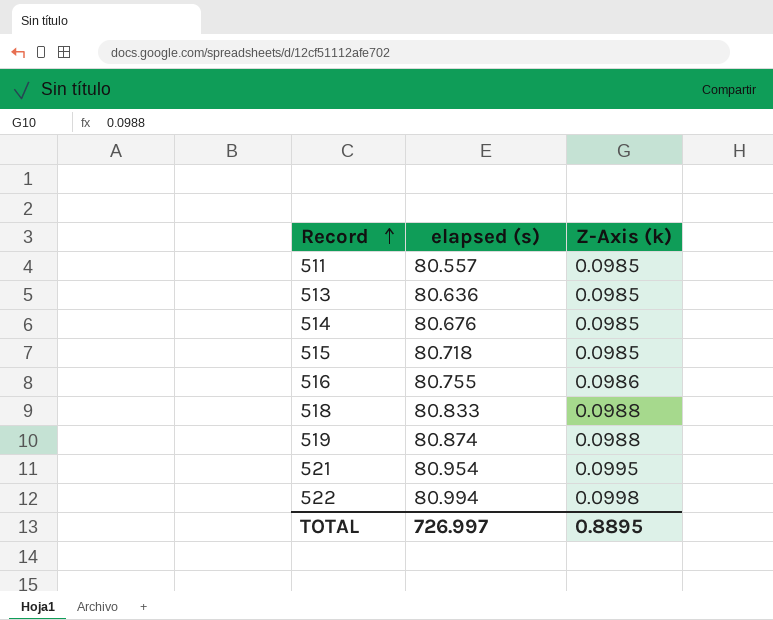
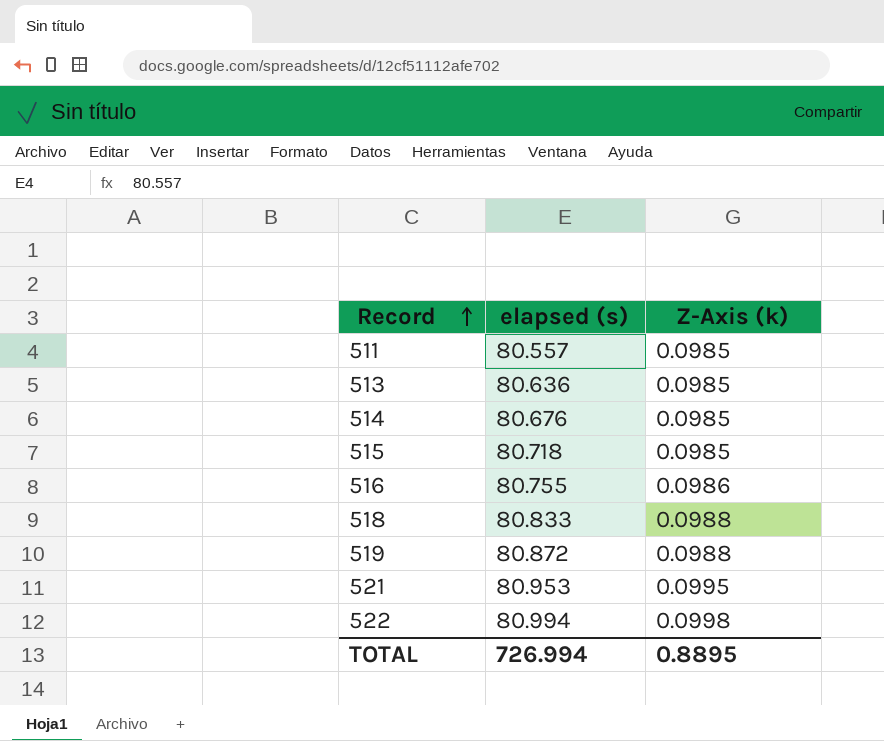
519 | elapsed (s): 80.874 -> 80.872
521 | elapsed (s): 80.954 -> 80.953
TOTAL | elapsed (s): 726.997 -> 726.994

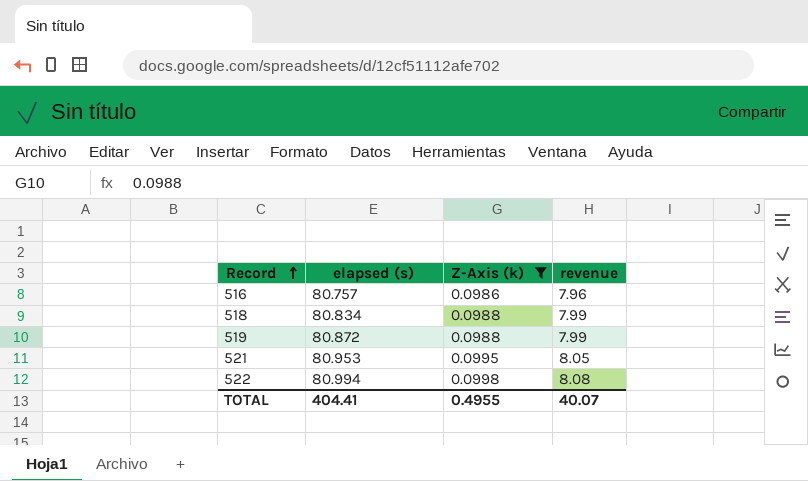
filter: none -> Z-Axis (k) != 0.0985
column revenue | formula: none -> [elapsed (s)] * [Z-Axis (k)]
516 | elapsed (s): 80.755 -> 80.757
518 | elapsed (s): 80.833 -> 80.834
TOTAL | elapsed (s): 726.994 -> 404.41
TOTAL | Z-Axis (k): 0.8895 -> 0.4955

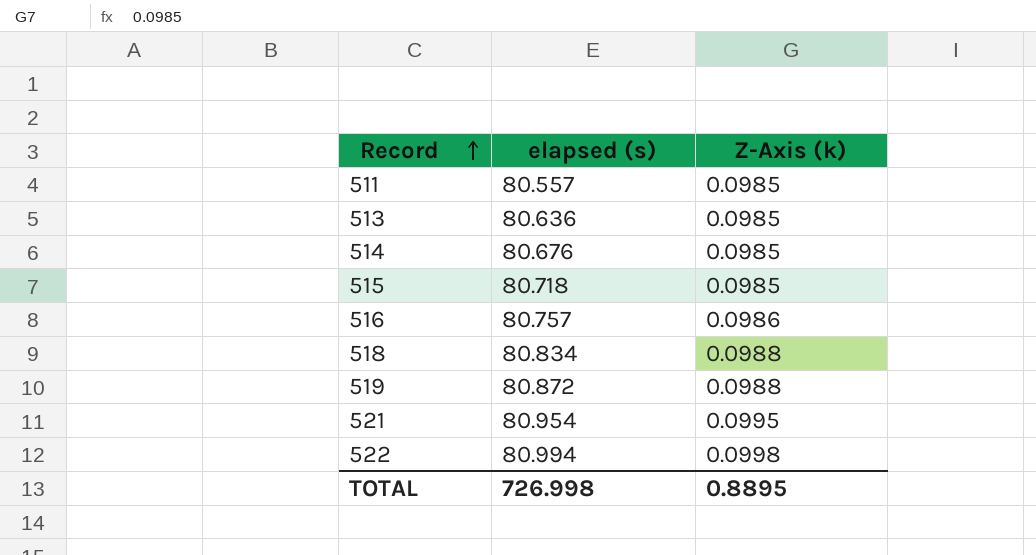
filter: Z-Axis (k) != 0.0985 -> none
column revenue | formula: [elapsed (s)] * [Z-Axis (k)] -> none
521 | elapsed (s): 80.953 -> 80.954
TOTAL | elapsed (s): 404.41 -> 726.998
TOTAL | Z-Axis (k): 0.4955 -> 0.8895

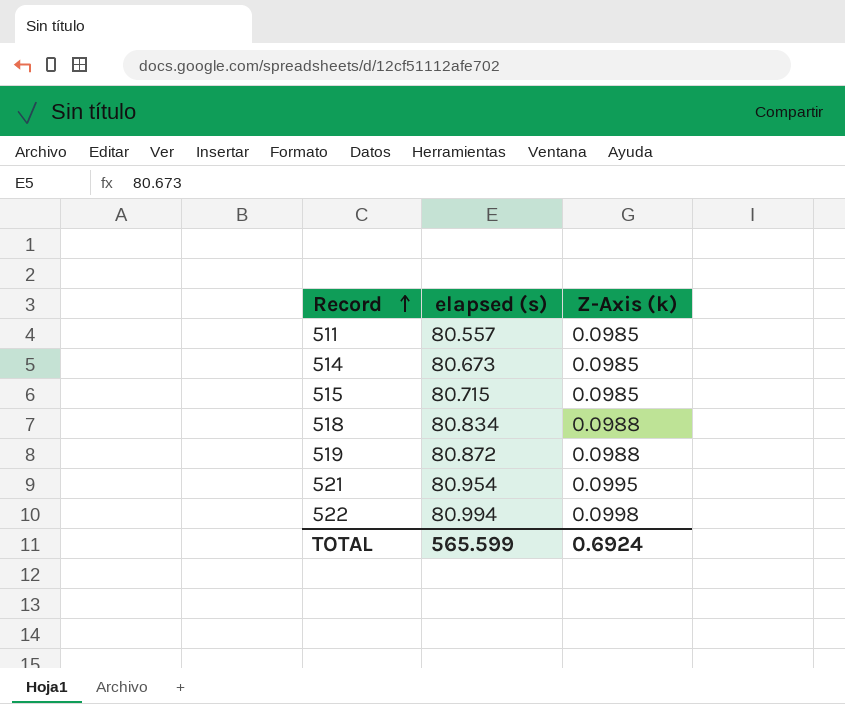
row 513: 80.636 | 0.0985 -> none
row 516: 80.757 | 0.0986 -> none
514 | elapsed (s): 80.676 -> 80.673
515 | elapsed (s): 80.718 -> 80.715
TOTAL | elapsed (s): 726.998 -> 565.599
TOTAL | Z-Axis (k): 0.8895 -> 0.6924

